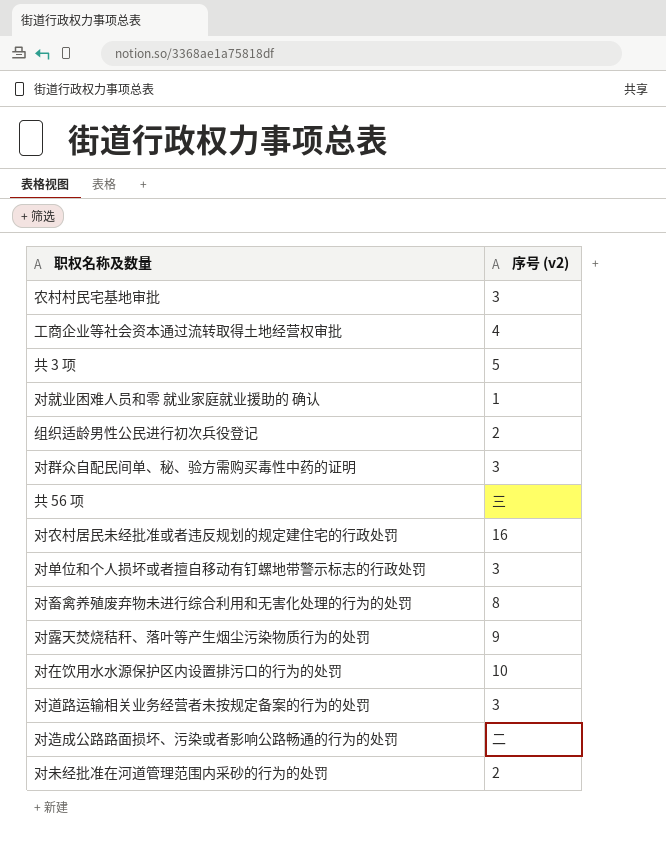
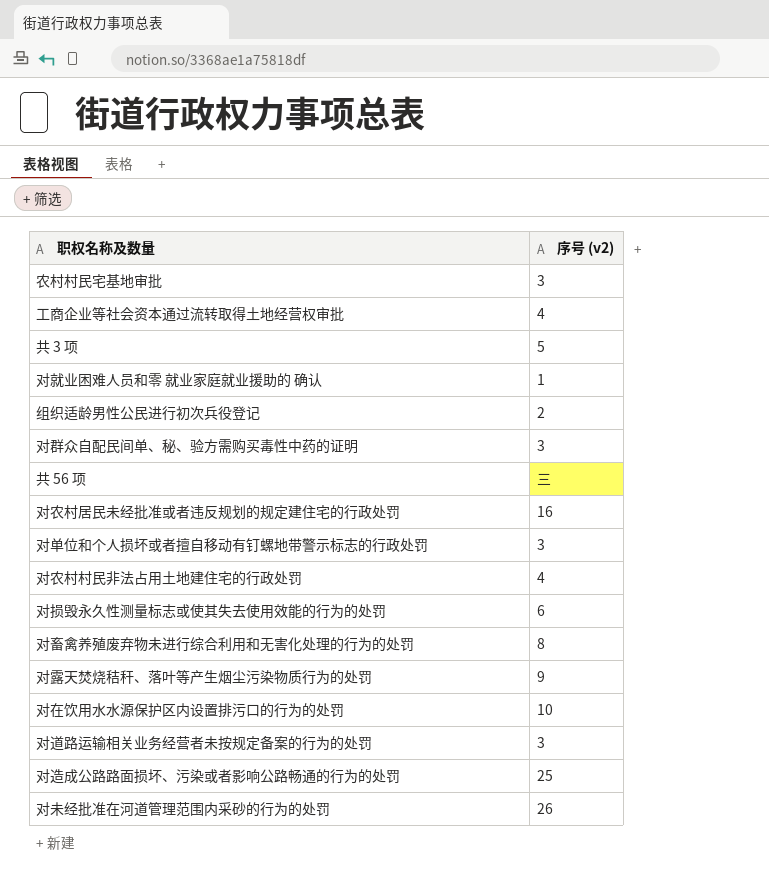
row 对农村村民非法占用土地建住宅的行政处罚: none -> 4
row 对损毁永久性测量标志或使其失去使用效能的行为的处罚: none -> 6
对造成公路路面损坏、污染或者影响公路畅通的行为的处罚 | 序号 (v2): 二 -> 25
对未经批准在河道管理范围内采砂的行为的处罚 | 序号 (v2): 2 -> 26

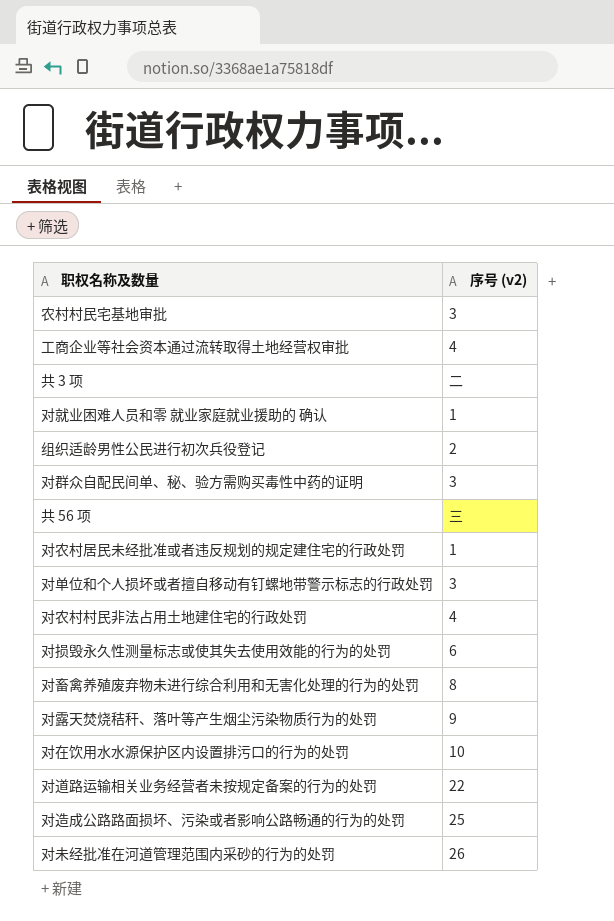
共 3 项 | 序号 (v2): 5 -> 二
对农村居民未经批准或者违反规划的规定建住宅的行政处罚 | 序号 (v2): 16 -> 1
对道路运输相关业务经营者未按规定备案的行为的处罚 | 序号 (v2): 3 -> 22

